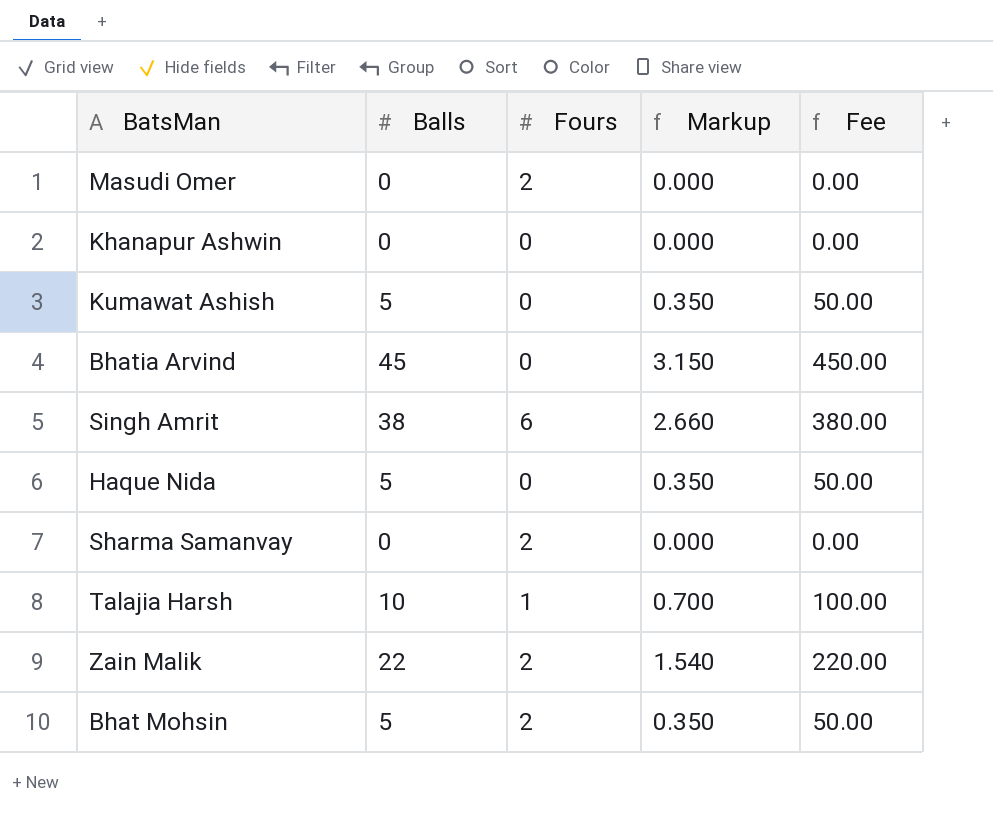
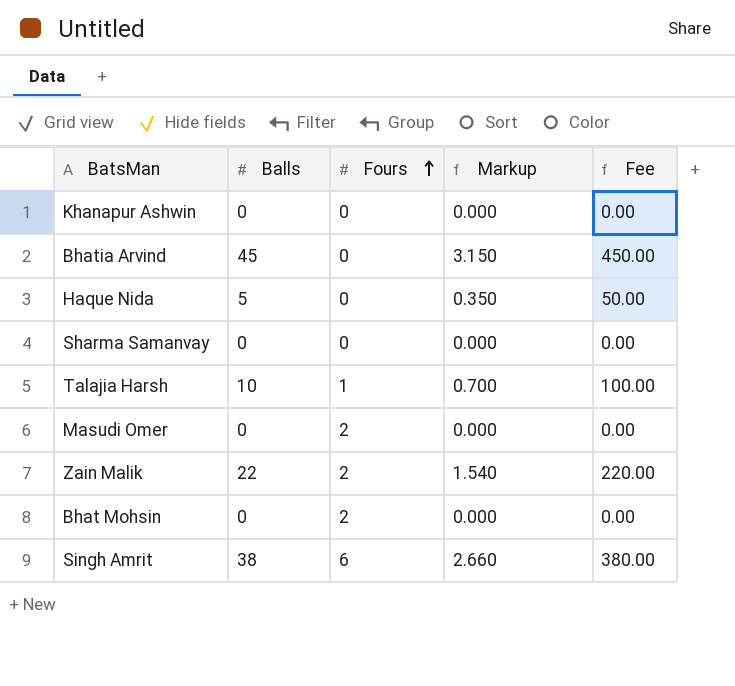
row order: none -> Fours ascending
row Kumawat Ashish: 5 | 0 | 0.350 | 50.00 -> none
Sharma Samanvay | Fours: 2 -> 0
Bhat Mohsin | Balls: 5 -> 0
Bhat Mohsin | Markup: 0.350 -> 0.000
Bhat Mohsin | Fee: 50.00 -> 0.00

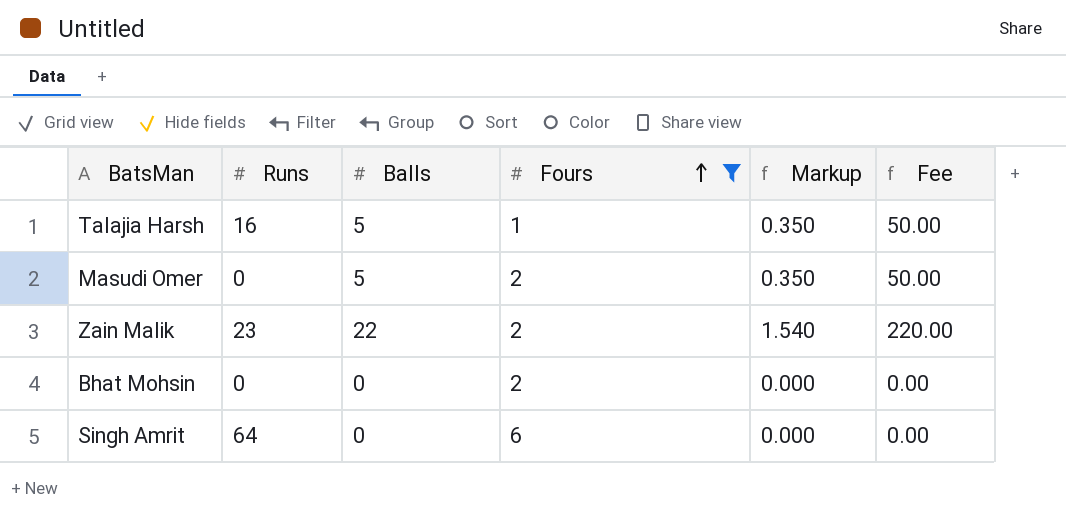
filter: none -> Fours != 0
column Runs | position: none -> 2
Talajia Harsh | Balls: 10 -> 5
Talajia Harsh | Markup: 0.700 -> 0.350
Talajia Harsh | Fee: 100.00 -> 50.00
Masudi Omer | Balls: 0 -> 5
Masudi Omer | Markup: 0.000 -> 0.350
Masudi Omer | Fee: 0.00 -> 50.00
Singh Amrit | Balls: 38 -> 0
Singh Amrit | Markup: 2.660 -> 0.000
Singh Amrit | Fee: 380.00 -> 0.00

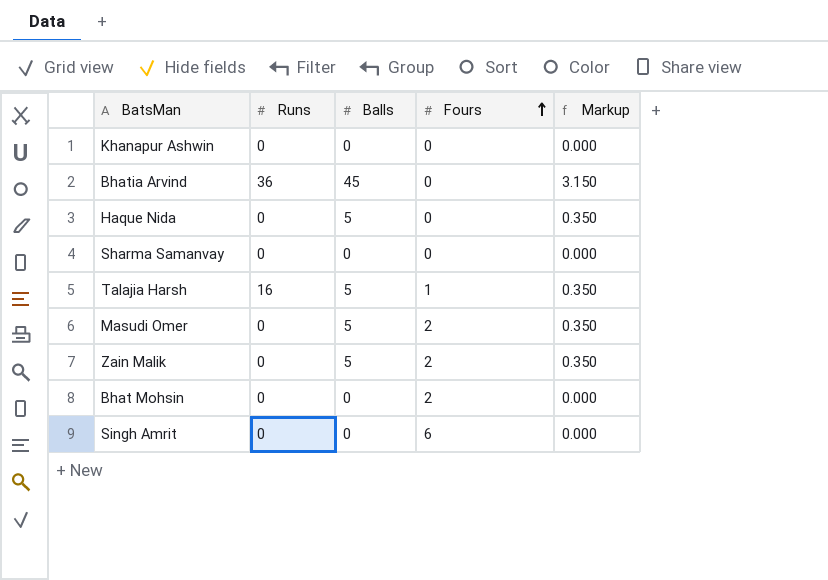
filter: Fours != 0 -> none
column Fee | formula: [Balls] * 10 -> none
Zain Malik | Runs: 23 -> 0
Zain Malik | Balls: 22 -> 5
Zain Malik | Markup: 1.540 -> 0.350
Singh Amrit | Runs: 64 -> 0

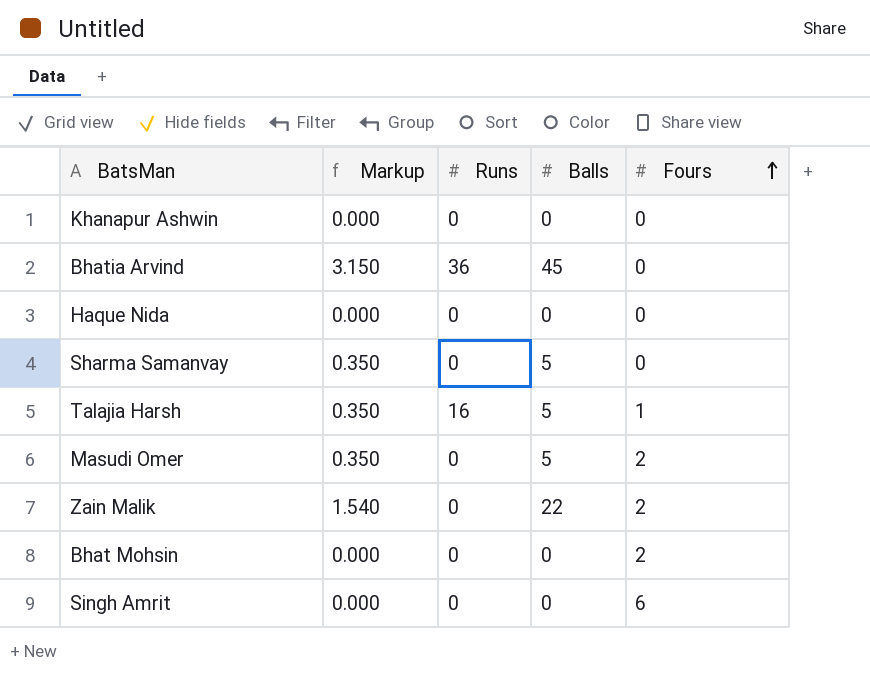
column Markup | position: 5 -> 2
Haque Nida | Markup: 0.350 -> 0.000
Haque Nida | Balls: 5 -> 0
Sharma Samanvay | Markup: 0.000 -> 0.350
Sharma Samanvay | Balls: 0 -> 5
Zain Malik | Markup: 0.350 -> 1.540
Zain Malik | Balls: 5 -> 22

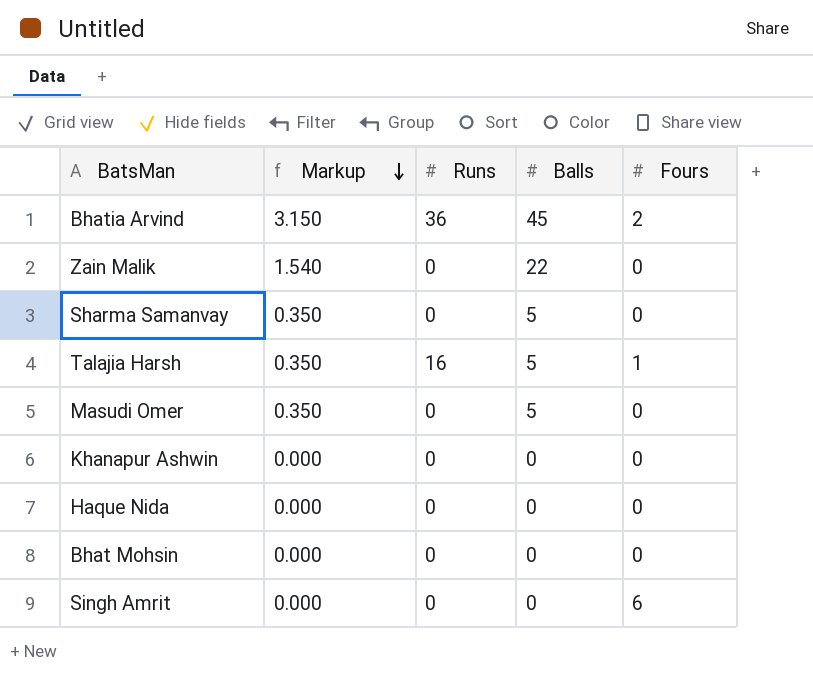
row order: Fours ascending -> Markup descending
Bhatia Arvind | Fours: 0 -> 2
Zain Malik | Fours: 2 -> 0
Masudi Omer | Fours: 2 -> 0
Bhat Mohsin | Fours: 2 -> 0

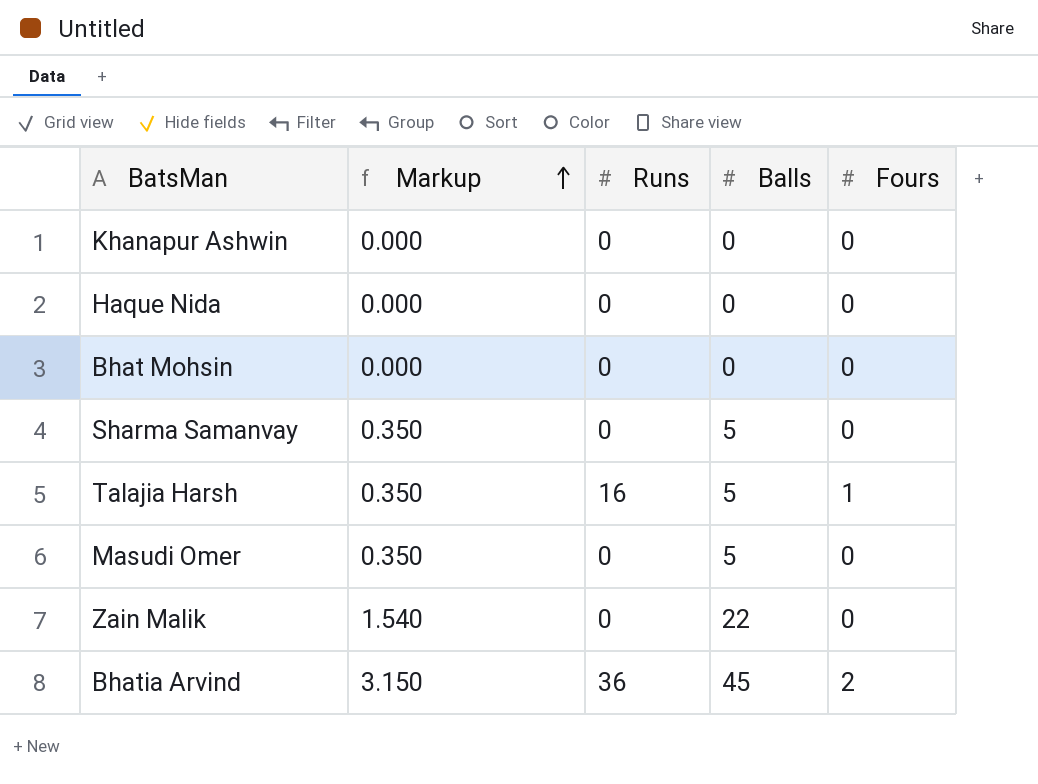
row order: Markup descending -> Markup ascending
row Singh Amrit: 0.000 | 0 | 0 | 6 -> none

